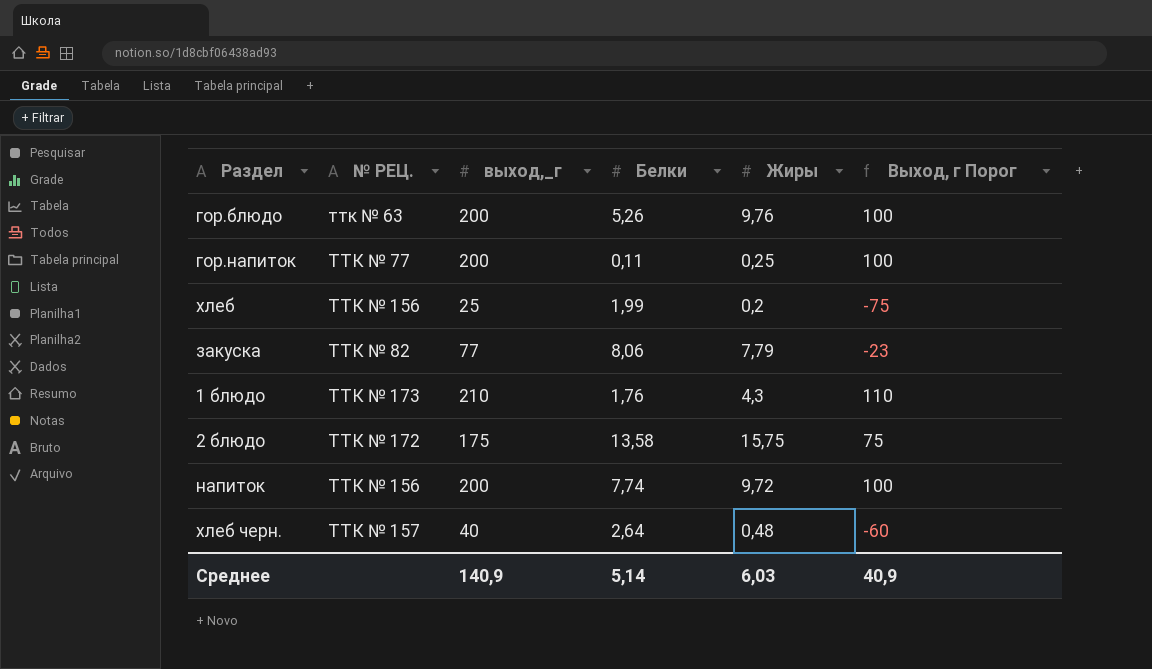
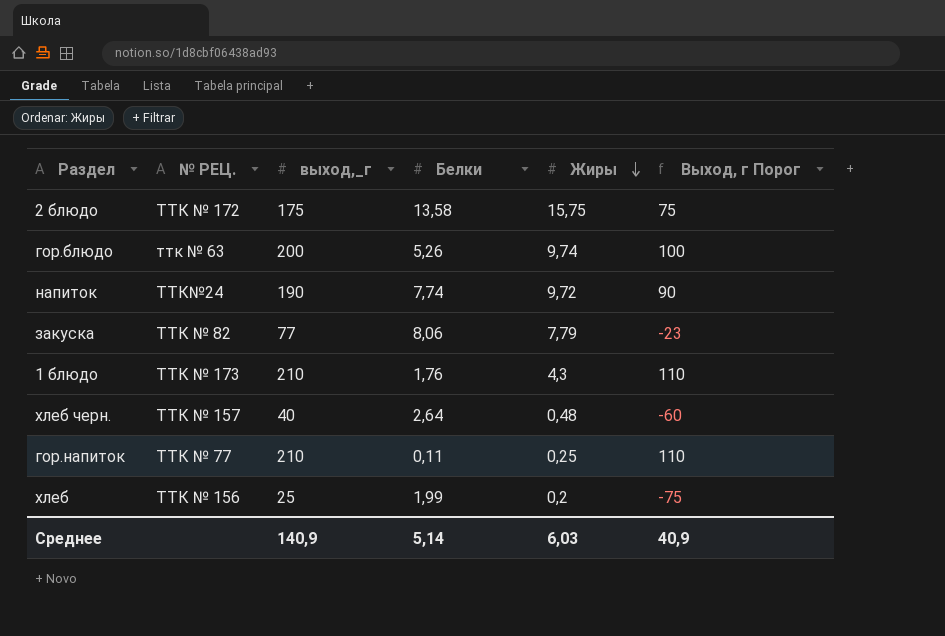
row order: none -> Жиры descending
гор.блюдо | Жиры: 9,76 -> 9,74
напиток | № РЕЦ.: ТТК № 156 -> ТТК№24
напиток | выход,_г: 200 -> 190
напиток | Выход, г Порог: 100 -> 90
гор.напиток | выход,_г: 200 -> 210
гор.напиток | Выход, г Порог: 100 -> 110

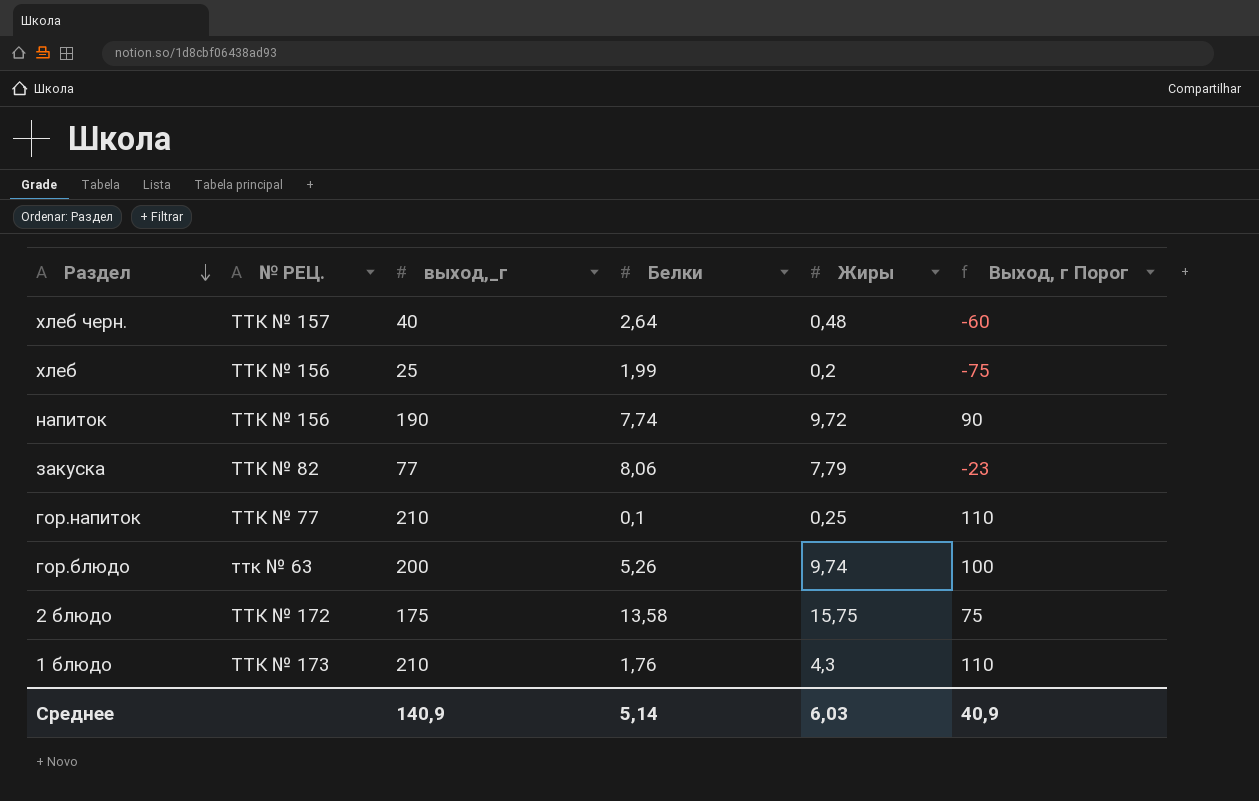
row order: Жиры descending -> Раздел descending
напиток | № РЕЦ.: ТТК№24 -> ТТК № 156
гор.напиток | Белки: 0,11 -> 0,1

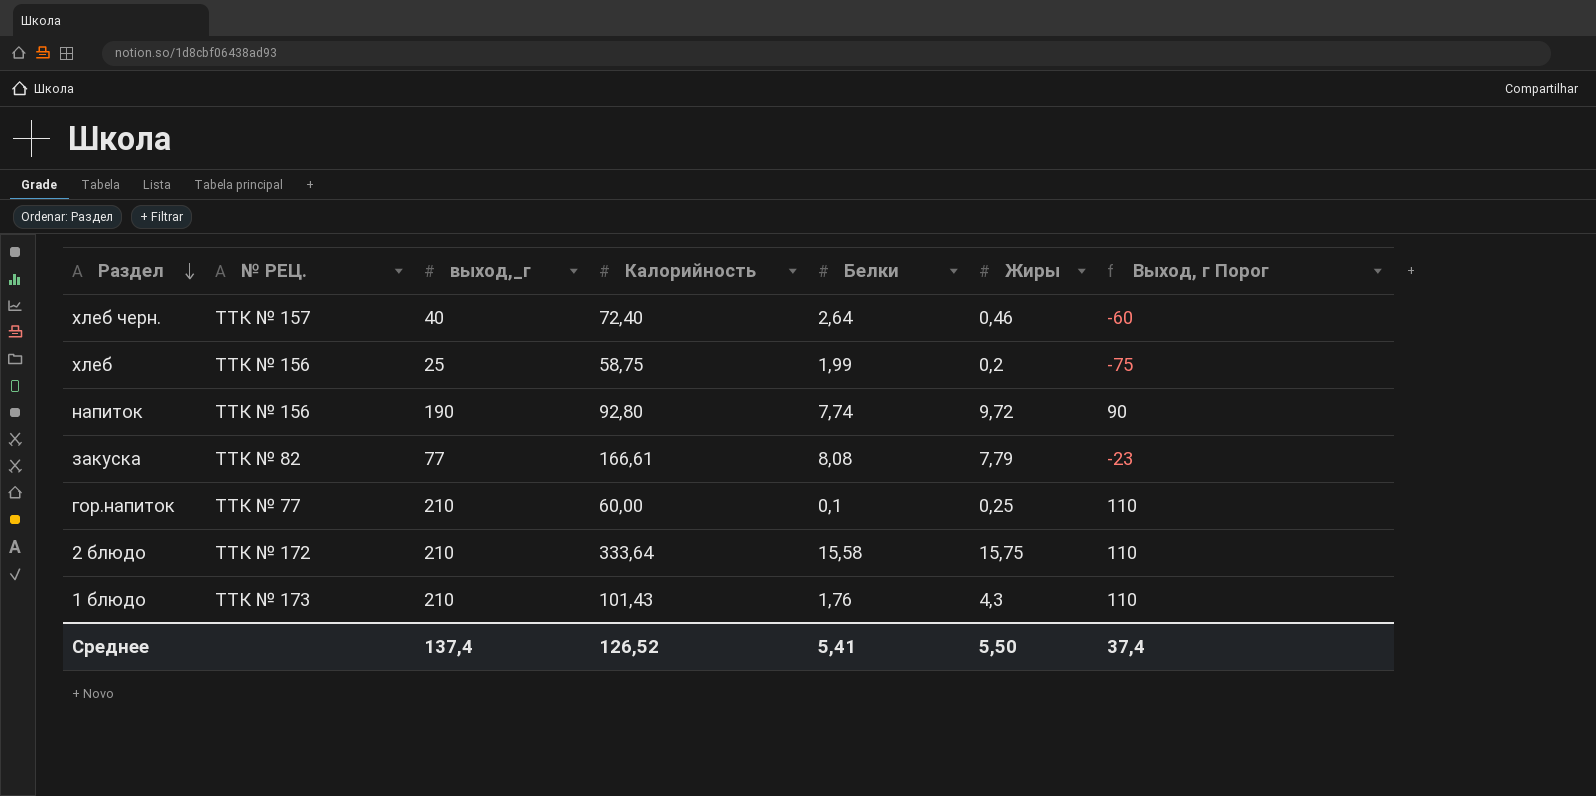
column Калорийность | position: none -> 4
row гор.блюдо: ттк № 63 | 200 | 5,26 | 9,74 | 100 -> none
хлеб черн. | Жиры: 0,48 -> 0,46
закуска | Белки: 8,06 -> 8,08
2 блюдо | выход,_г: 175 -> 210
2 блюдо | Белки: 13,58 -> 15,58
2 блюдо | Выход, г Порог: 75 -> 110
Среднее | выход,_г: 140,9 -> 137,4
Среднее | Белки: 5,14 -> 5,41
Среднее | Жиры: 6,03 -> 5,50
Среднее | Выход, г Порог: 40,9 -> 37,4

